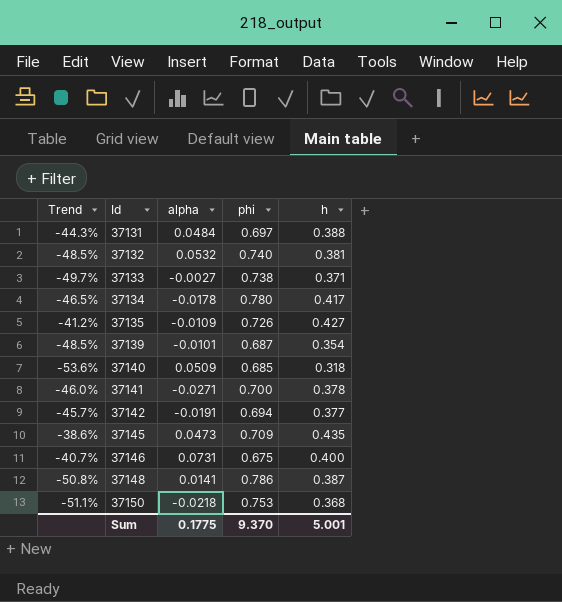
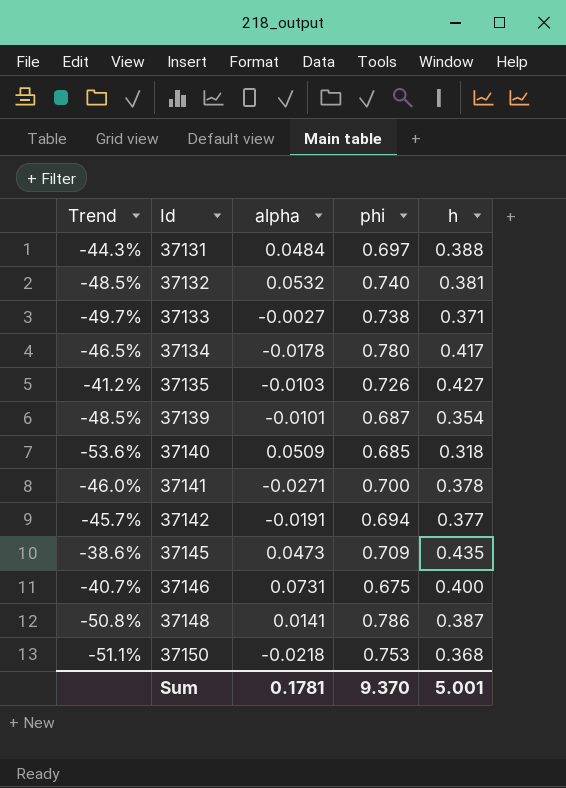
37135 | alpha: -0.0109 -> -0.0103
Sum | alpha: 0.1775 -> 0.1781

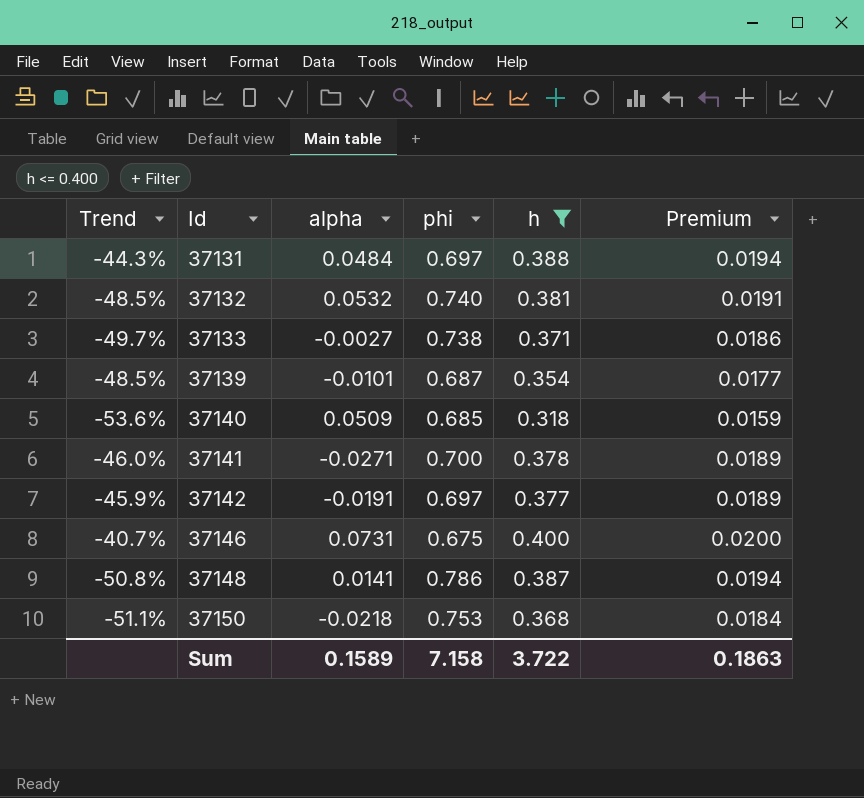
filter: none -> h <= 0.400
column Premium | formula: none -> [h] * 0.05
37142 | Trend: -45.7% -> -45.9%
37142 | phi: 0.694 -> 0.697
Sum | alpha: 0.1781 -> 0.1589
Sum | phi: 9.370 -> 7.158
Sum | h: 5.001 -> 3.722

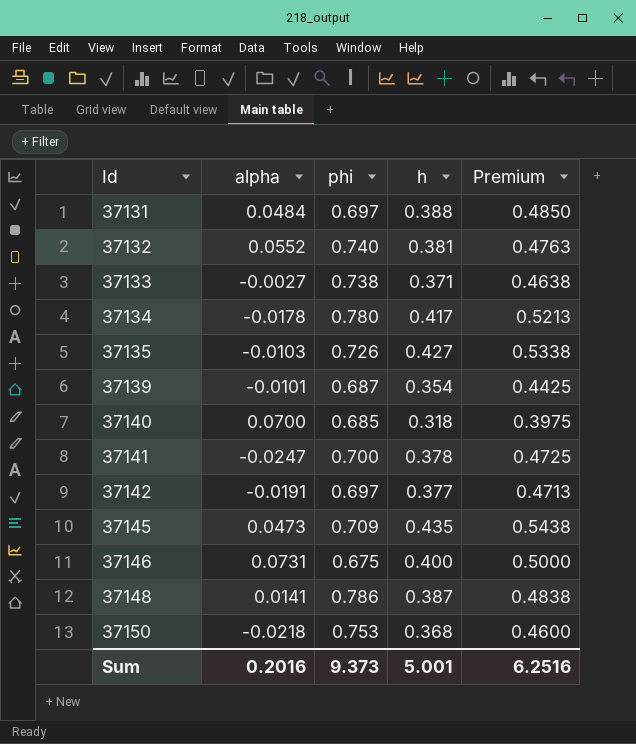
filter: h <= 0.400 -> none
column Trend | formula: ([h] - [phi]) / [phi] -> none
column Premium | formula: [h] * 0.05 -> [h] * 1.25
37132 | alpha: 0.0532 -> 0.0552
37140 | alpha: 0.0509 -> 0.0700
37141 | alpha: -0.0271 -> -0.0247
Sum | alpha: 0.1589 -> 0.2016
Sum | phi: 7.158 -> 9.373
Sum | h: 3.722 -> 5.001
Sum | Premium: 0.1863 -> 6.2516

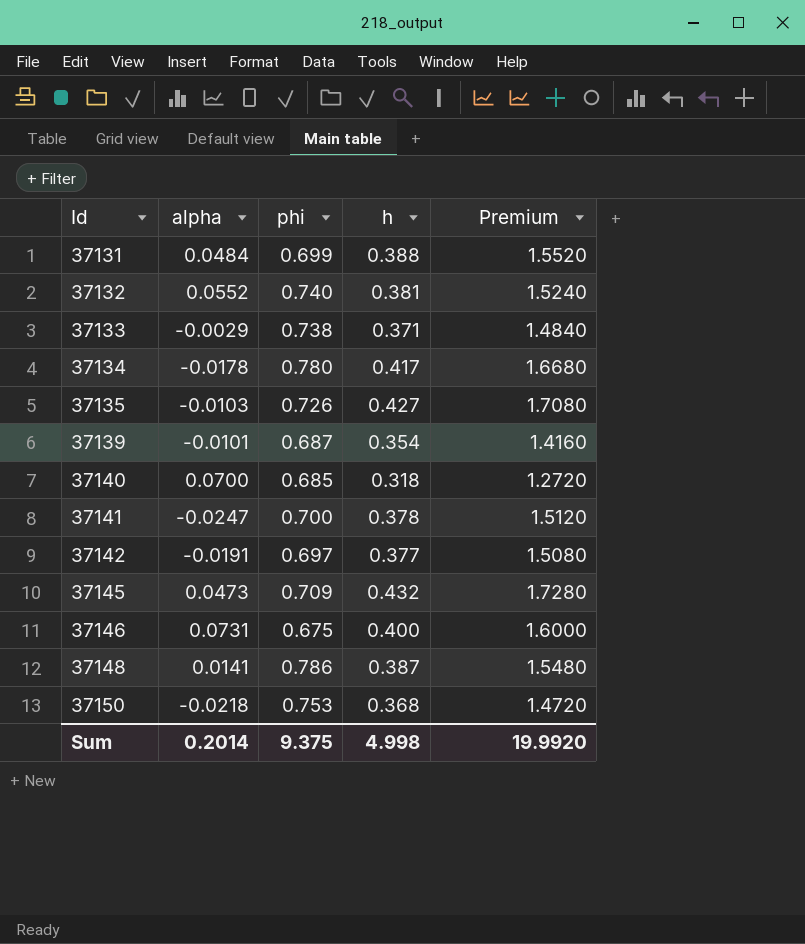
column Premium | formula: [h] * 1.25 -> [h] * 4
37131 | phi: 0.697 -> 0.699
37133 | alpha: -0.0027 -> -0.0029
37145 | h: 0.435 -> 0.432
Sum | alpha: 0.2016 -> 0.2014
Sum | phi: 9.373 -> 9.375
Sum | h: 5.001 -> 4.998
Sum | Premium: 6.2516 -> 19.9920

